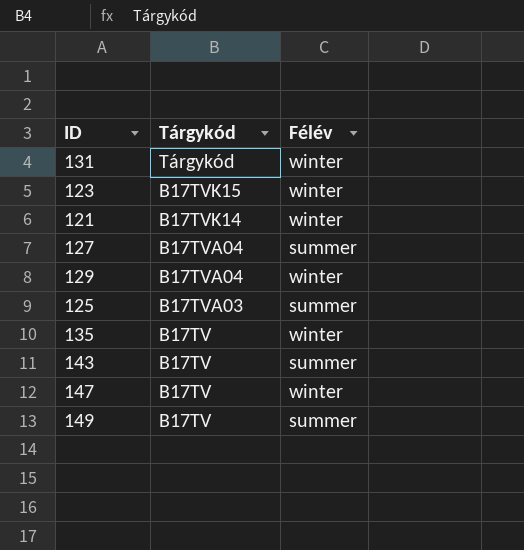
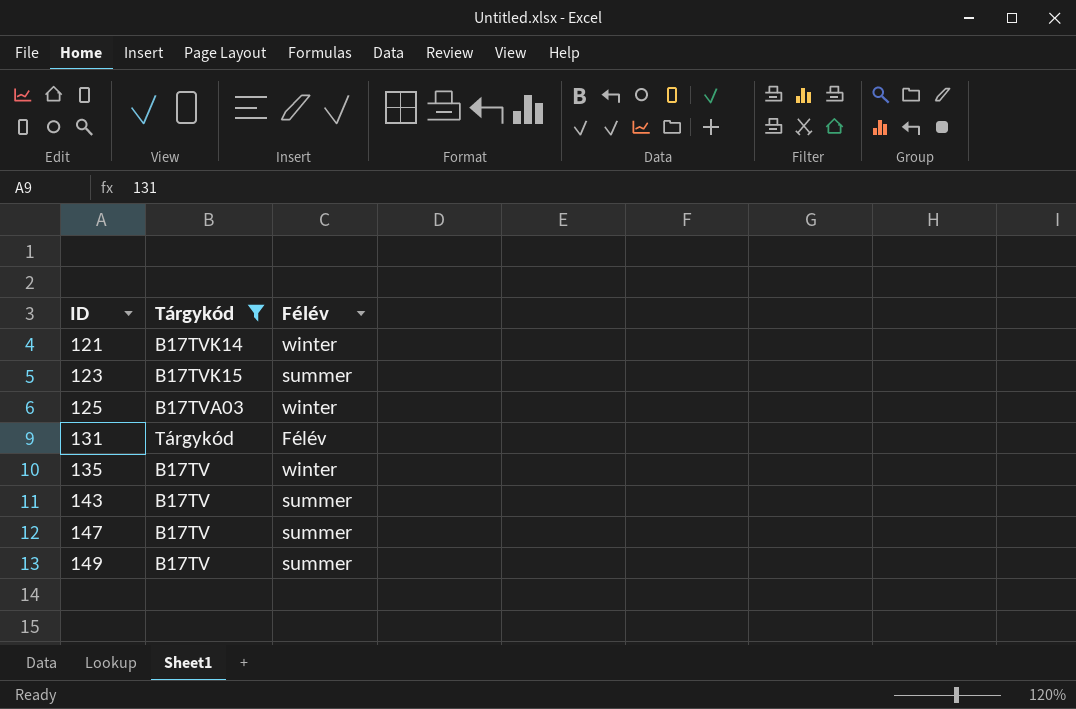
filter: none -> Tárgykód != B17TVA04
row order: Tárgykód descending -> ID ascending
123 | Félév: winter -> summer
125 | Félév: summer -> winter
131 | Félév: winter -> Félév
147 | Félév: winter -> summer

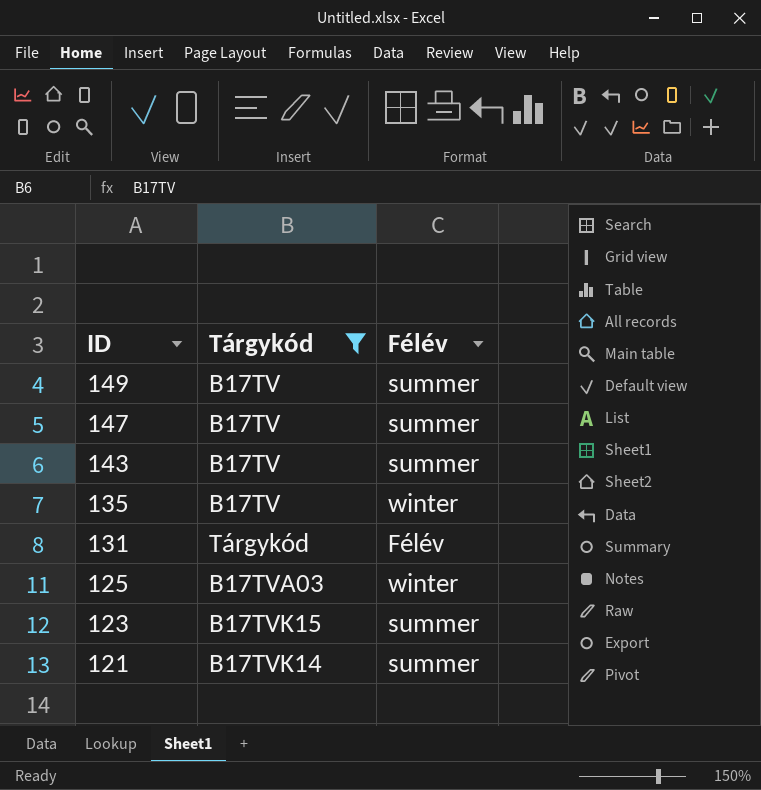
row order: ID ascending -> ID descending
121 | Félév: winter -> summer

